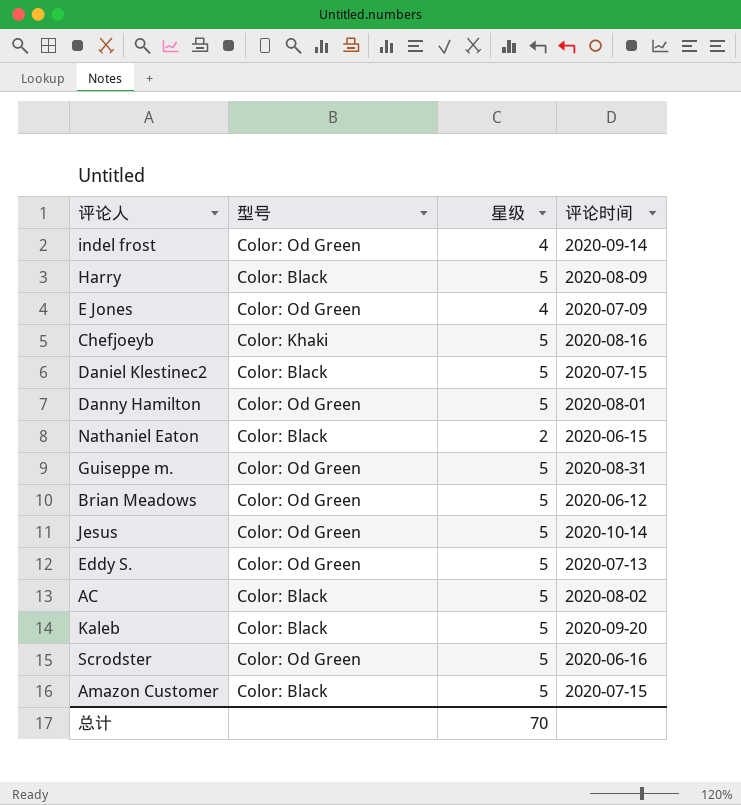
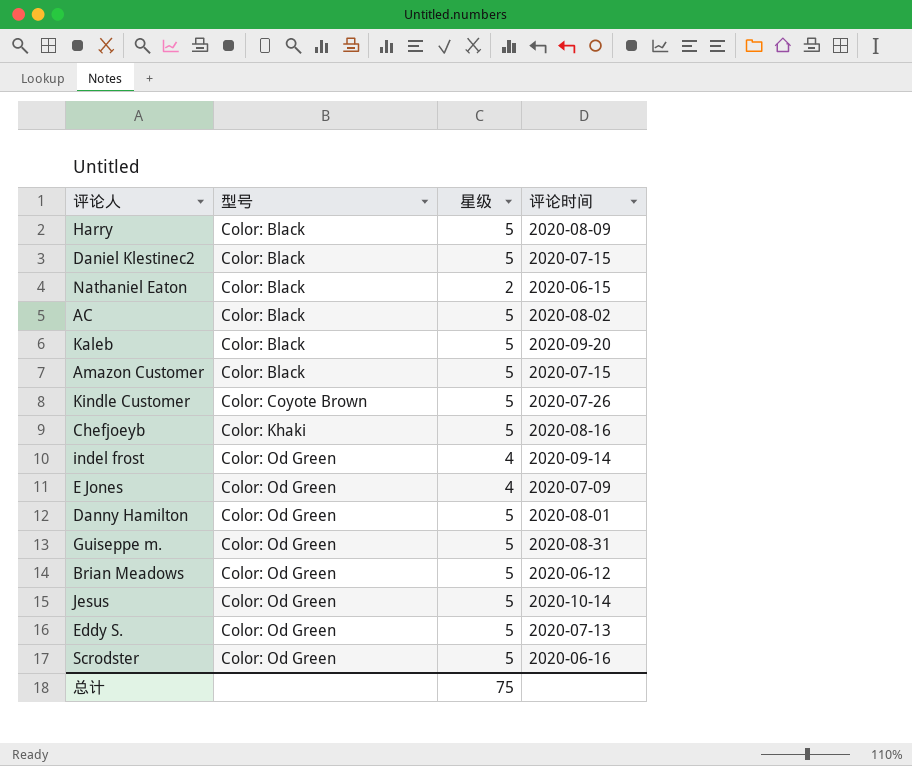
row order: none -> 型号 ascending
row Kindle Customer: none -> Color: Coyote Brown | 5 | 2020-07-26
总计 | 星级: 70 -> 75

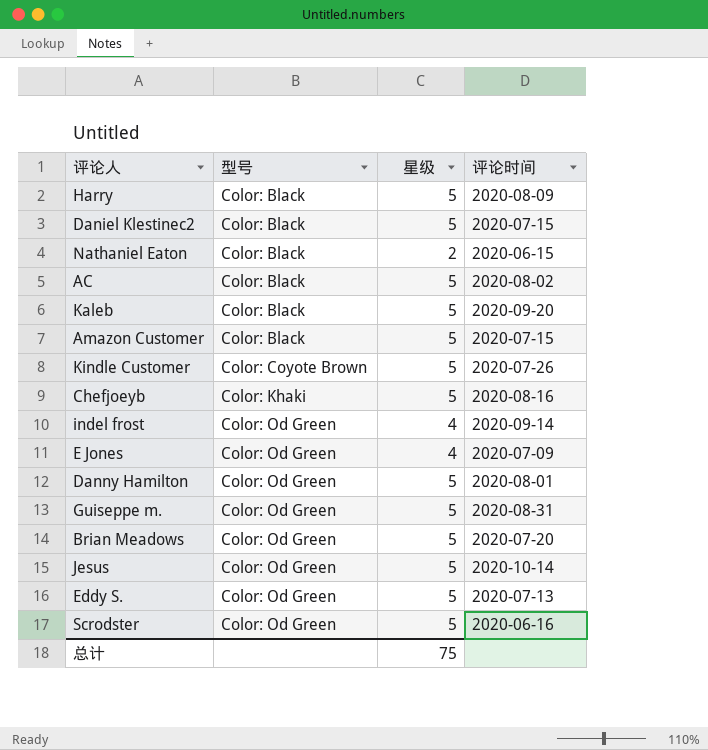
Brian Meadows | 评论时间: 2020-06-12 -> 2020-07-20

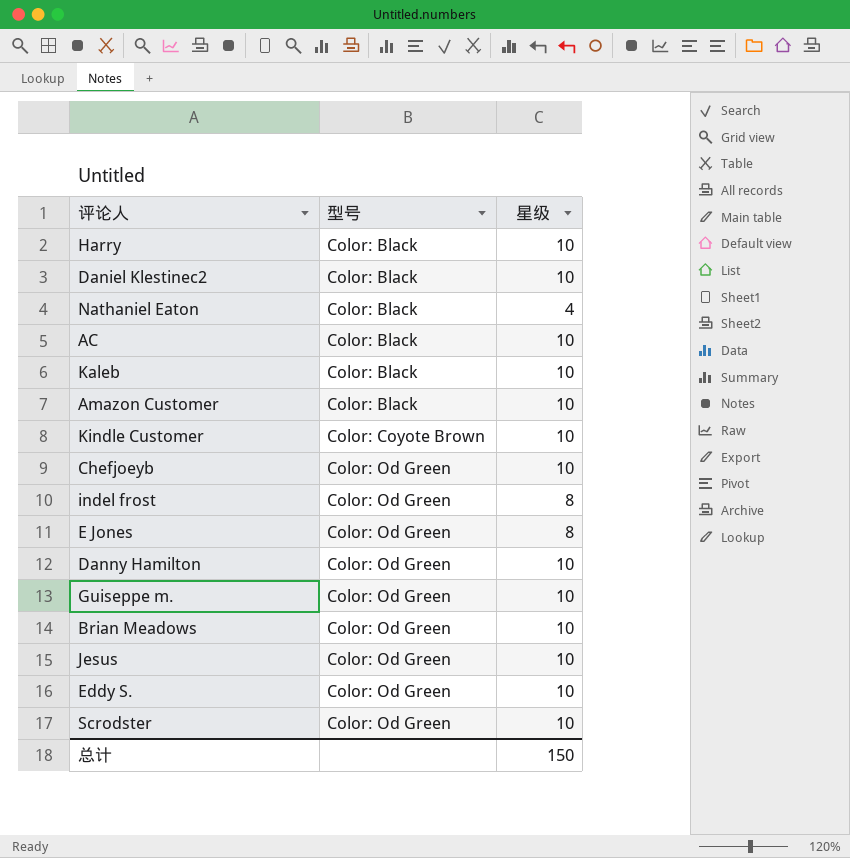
column 评论时间 | position: 4 -> none
Harry | 星级: 5 -> 10
Daniel Klestinec2 | 星级: 5 -> 10
Nathaniel Eaton | 星级: 2 -> 4
AC | 星级: 5 -> 10
Kaleb | 星级: 5 -> 10
Amazon Customer | 星级: 5 -> 10
Kindle Customer | 星级: 5 -> 10
Chefjoeyb | 型号: Color: Khaki -> Color: Od Green
Chefjoeyb | 星级: 5 -> 10
indel frost | 星级: 4 -> 8
E Jones | 星级: 4 -> 8
Danny Hamilton | 星级: 5 -> 10
Guiseppe m. | 星级: 5 -> 10
Brian Meadows | 星级: 5 -> 10
Jesus | 星级: 5 -> 10
Eddy S. | 星级: 5 -> 10
Scrodster | 星级: 5 -> 10
总计 | 星级: 75 -> 150

